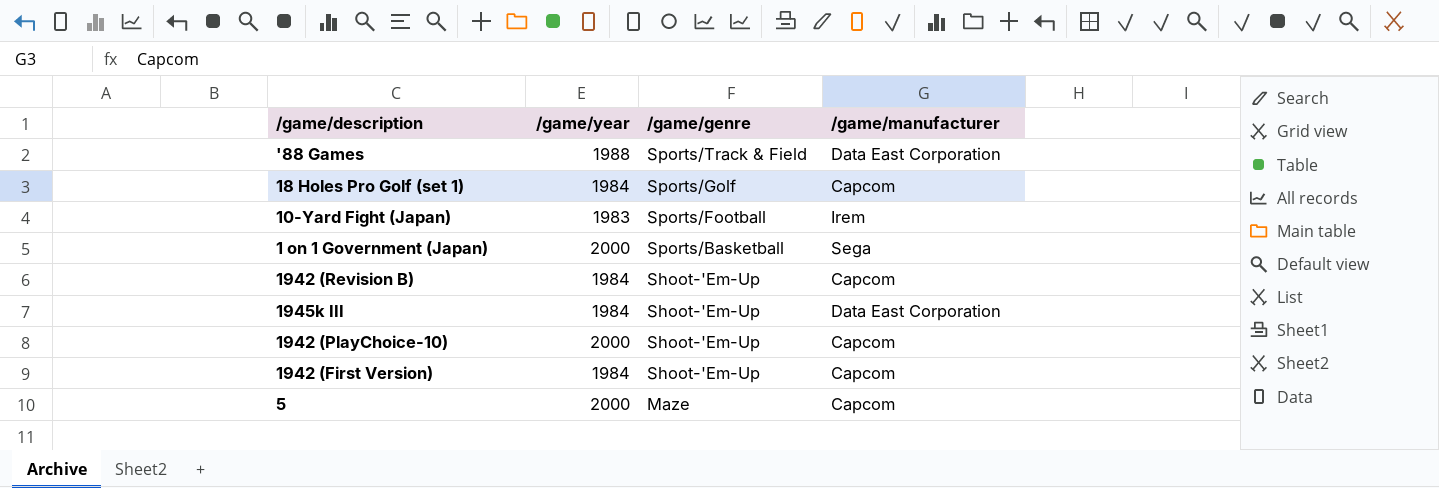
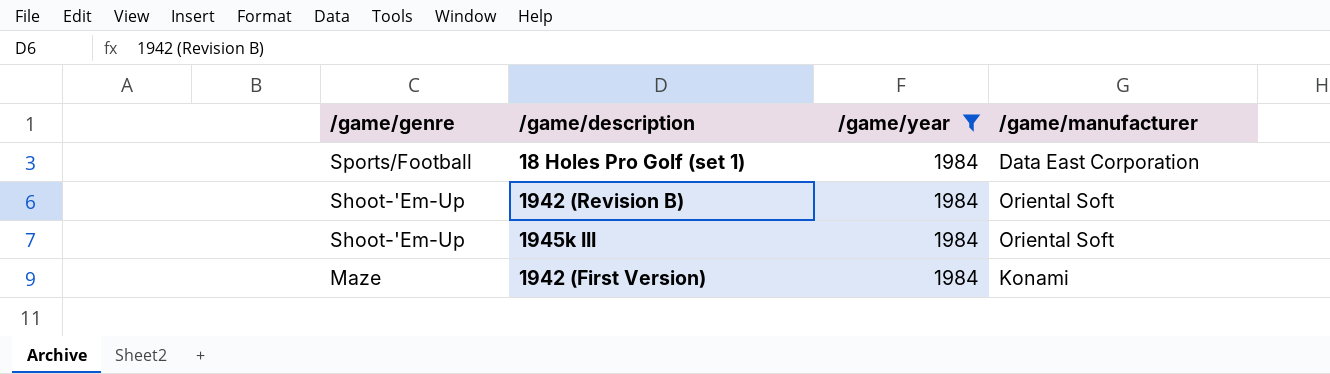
filter: none -> /game/year = 1984
column /game/genre | position: 3 -> 1
18 Holes Pro Golf (set 1) | /game/genre: Sports/Golf -> Sports/Football
18 Holes Pro Golf (set 1) | /game/manufacturer: Capcom -> Data East Corporation
1942 (Revision B) | /game/manufacturer: Capcom -> Oriental Soft
1945k III | /game/manufacturer: Data East Corporation -> Oriental Soft
1942 (First Version) | /game/genre: Shoot-'Em-Up -> Maze
1942 (First Version) | /game/manufacturer: Capcom -> Konami

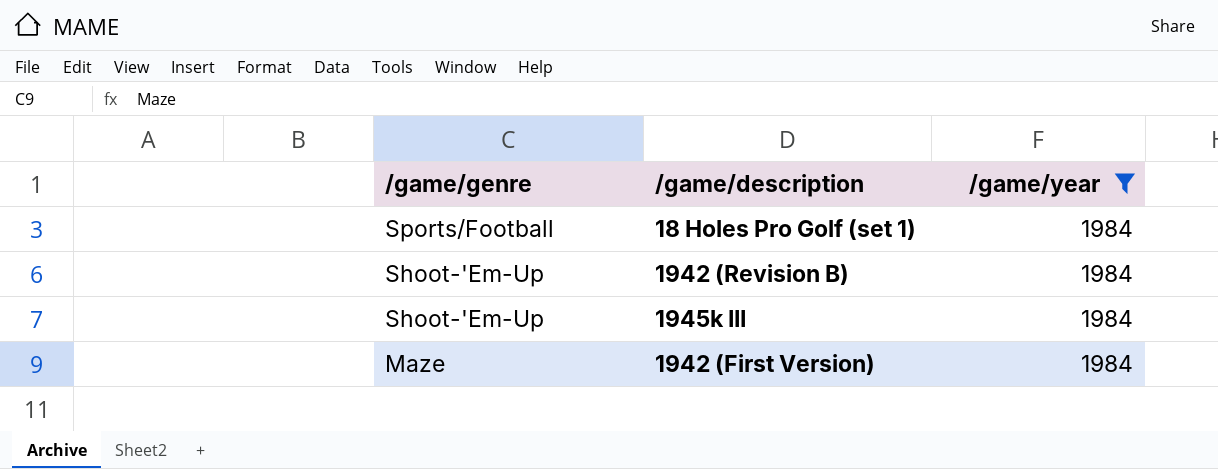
column /game/manufacturer | position: 4 -> none

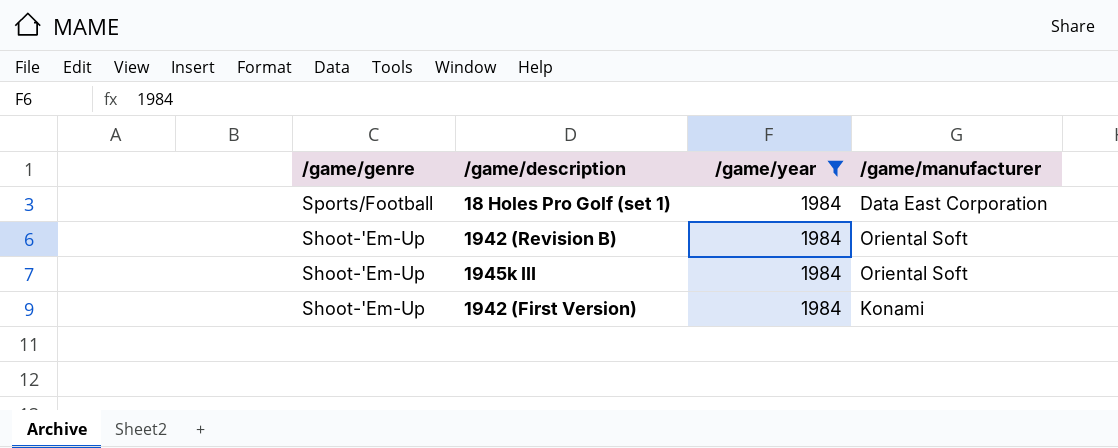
column /game/manufacturer | position: none -> 4
1942 (First Version) | /game/genre: Maze -> Shoot-'Em-Up

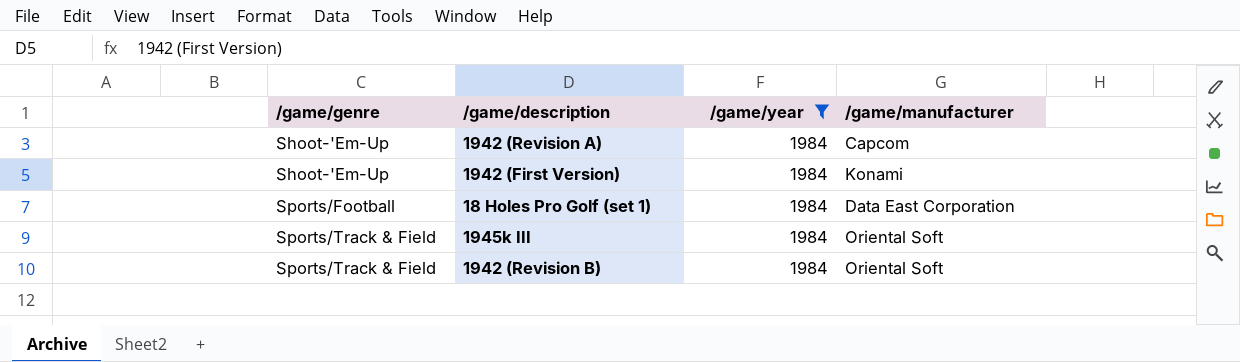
row order: /game/genre descending -> /game/genre ascending
row 1942 (Revision A): none -> Shoot-'Em-Up | 1984 | Capcom
1945k III | /game/genre: Shoot-'Em-Up -> Sports/Track & Field
1942 (Revision B) | /game/genre: Shoot-'Em-Up -> Sports/Track & Field

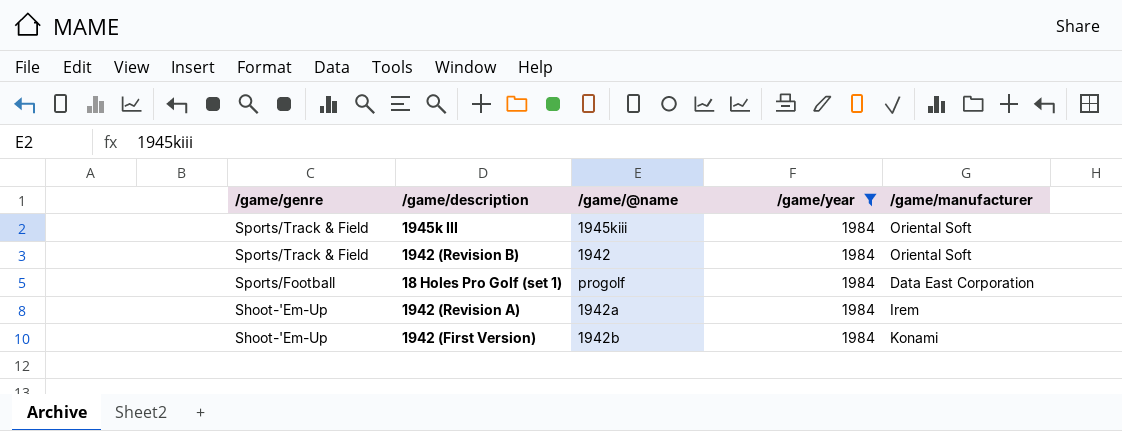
row order: /game/genre ascending -> /game/genre descending
column /game/@name | position: none -> 3
1942 (Revision A) | /game/manufacturer: Capcom -> Irem

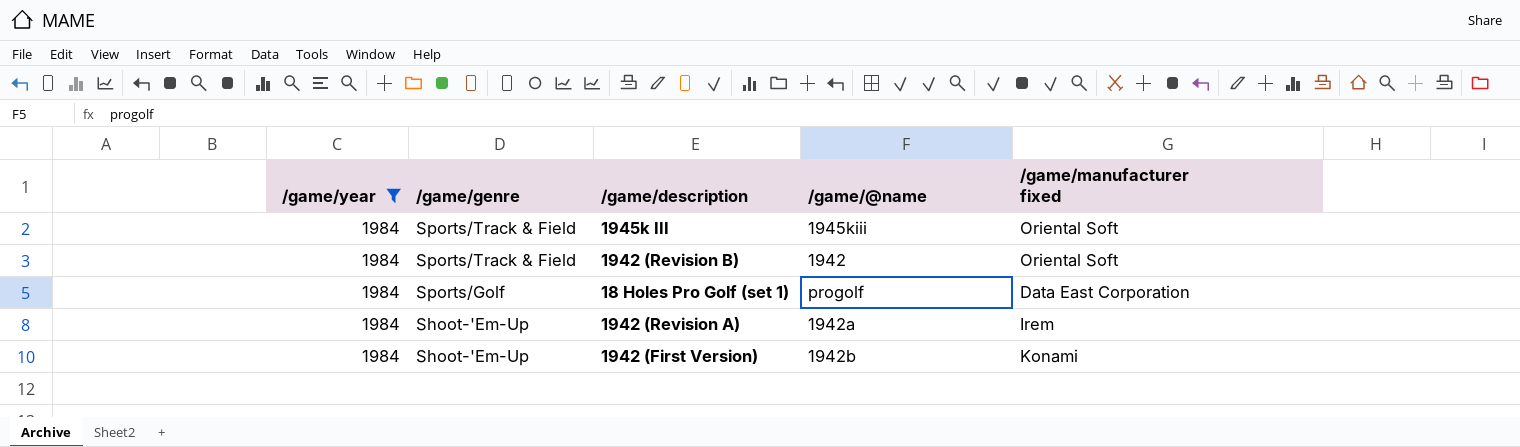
column /game/year | position: 4 -> 1
column name: /game/manufacturer -> /game/manufacturer fixed
18 Holes Pro Golf (set 1) | /game/genre: Sports/Football -> Sports/Golf

